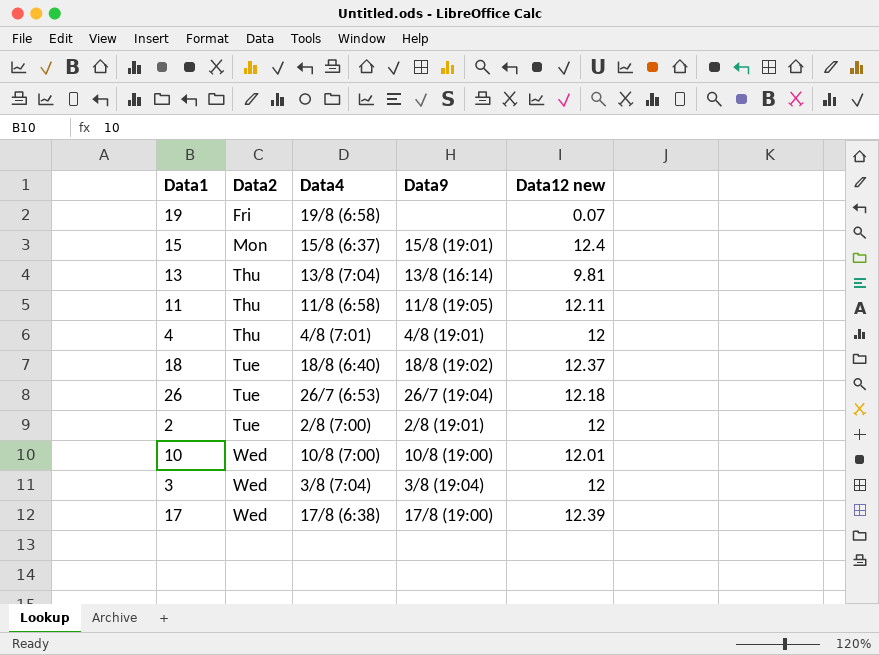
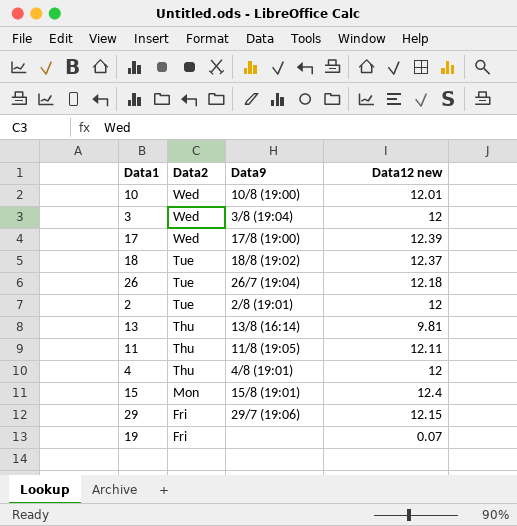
row order: Data2 ascending -> Data2 descending
column Data4 | position: 3 -> none
row 29: none -> Fri | 29/7 (19:06) | 12.15

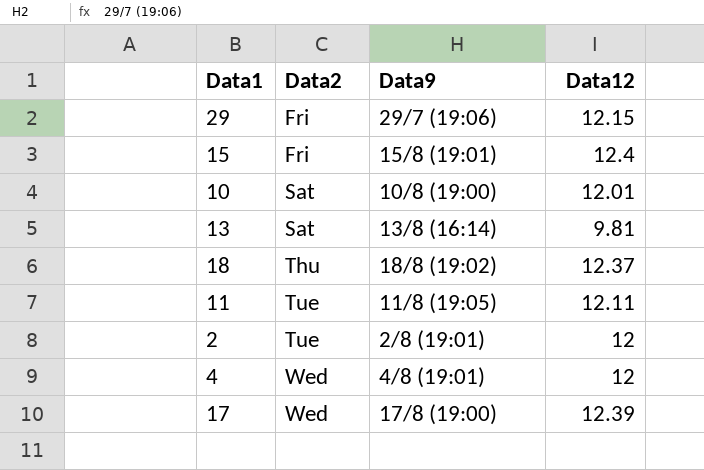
row order: Data2 descending -> Data2 ascending
column name: Data12 new -> Data12
row 3: Wed | 3/8 (19:04) | 12 -> none
row 26: Tue | 26/7 (19:04) | 12.18 -> none
row 19: Fri | none | 0.07 -> none
15 | Data2: Mon -> Fri
10 | Data2: Wed -> Sat
13 | Data2: Thu -> Sat
18 | Data2: Tue -> Thu
11 | Data2: Thu -> Tue
4 | Data2: Thu -> Wed

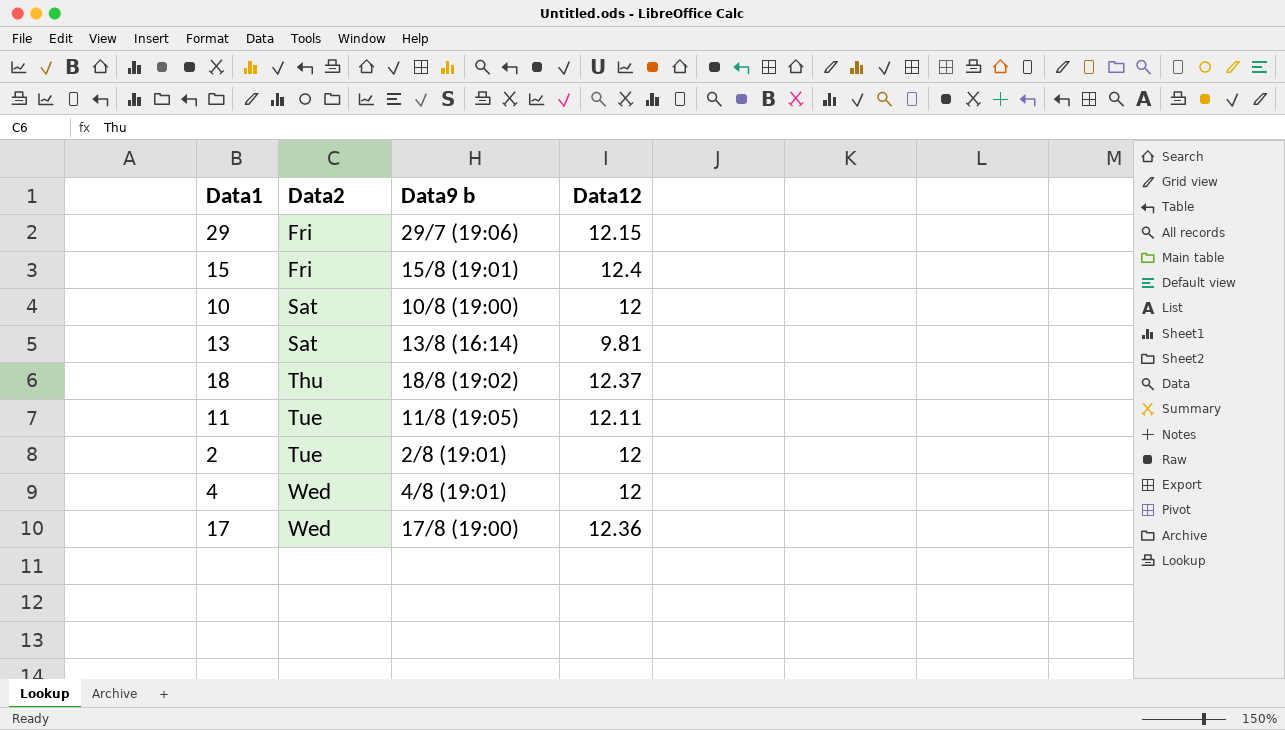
column name: Data9 -> Data9 b
10 | Data12: 12.01 -> 12
17 | Data12: 12.39 -> 12.36

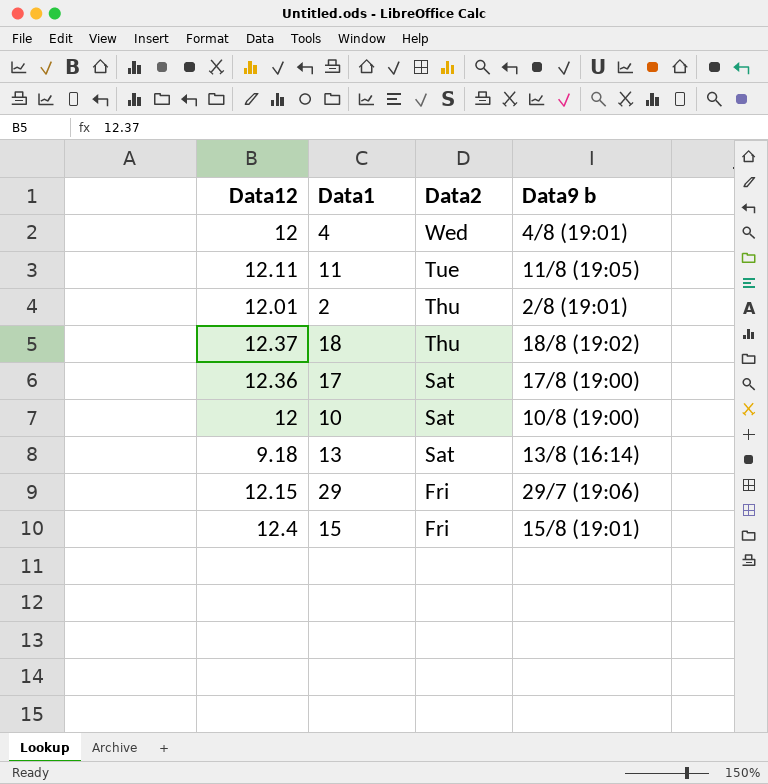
row order: Data2 ascending -> Data2 descending
column Data12 | position: 4 -> 1
2 | Data12: 12 -> 12.01
2 | Data2: Tue -> Thu
17 | Data2: Wed -> Sat
13 | Data12: 9.81 -> 9.18

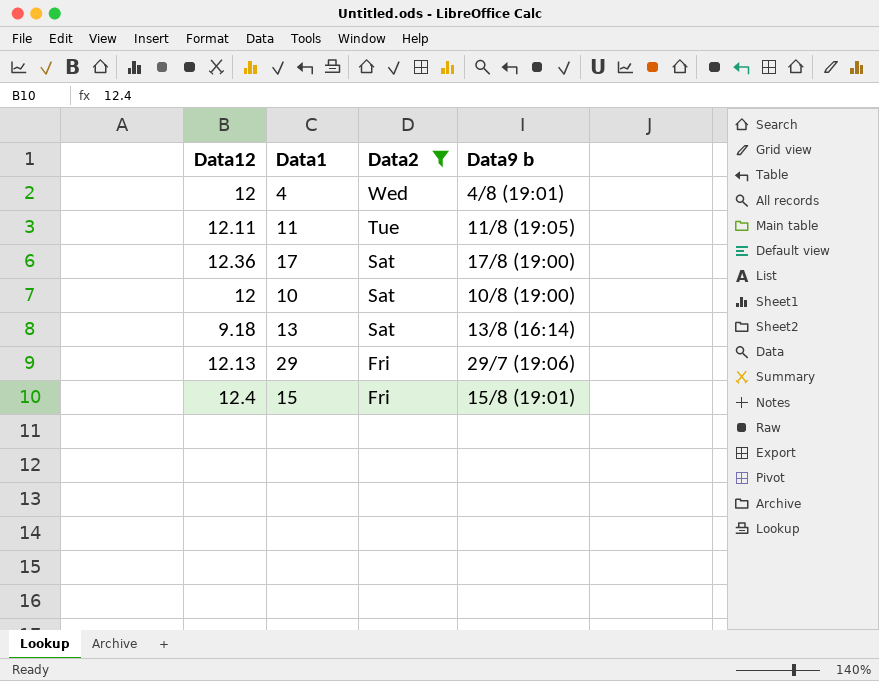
filter: none -> Data2 != Thu
29 | Data12: 12.15 -> 12.13

